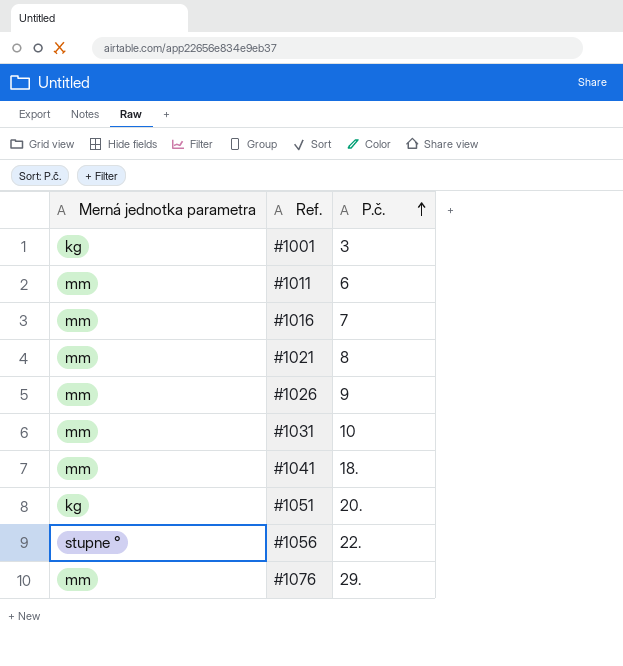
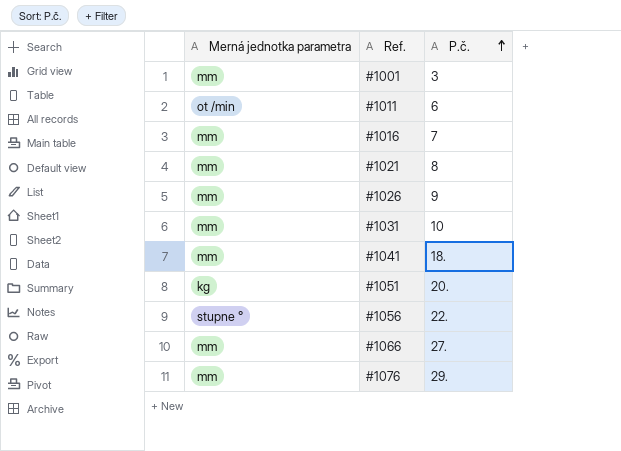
#1001 | Merná jednotka parametra: kg -> mm
#1011 | Merná jednotka parametra: mm -> ot /min
row #1066: none -> mm | 27.

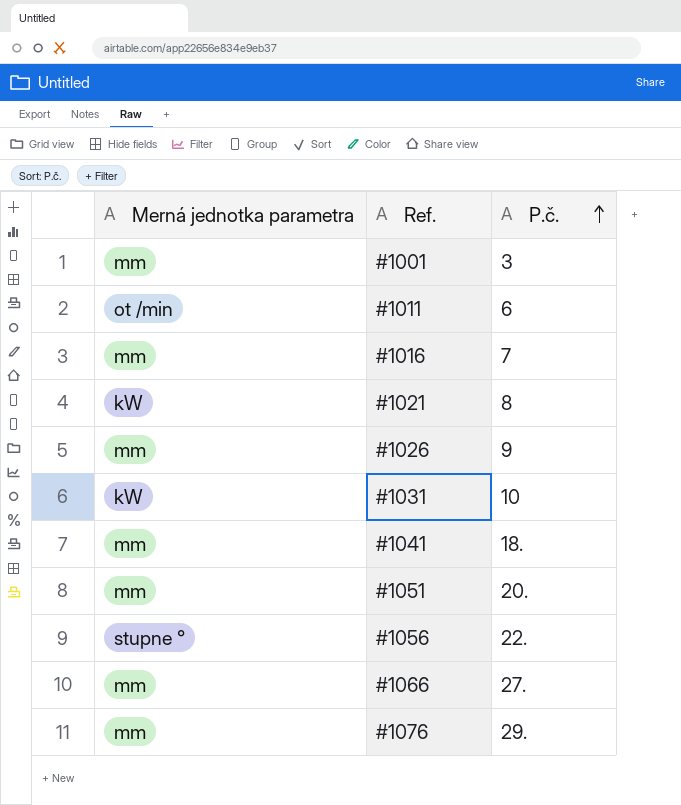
#1021 | Merná jednotka parametra: mm -> kW
#1031 | Merná jednotka parametra: mm -> kW
#1051 | Merná jednotka parametra: kg -> mm

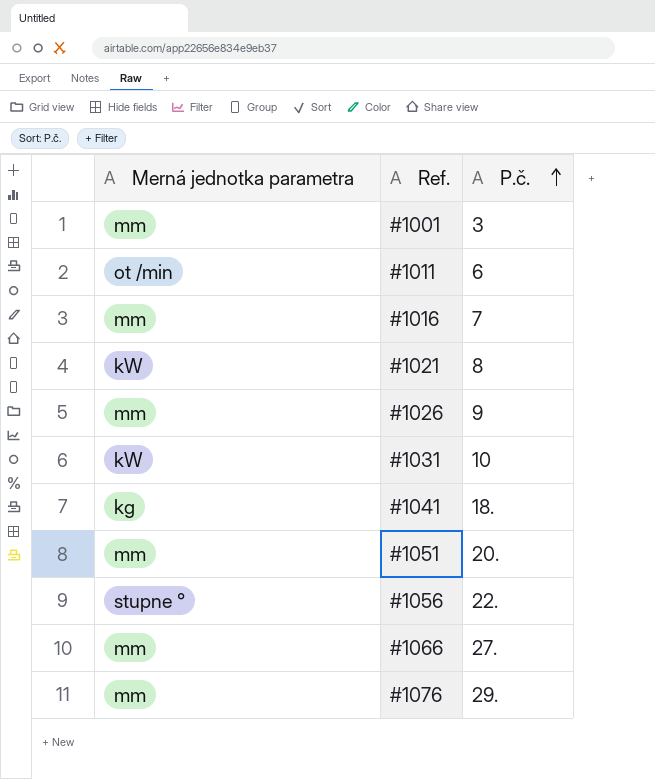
#1041 | Merná jednotka parametra: mm -> kg

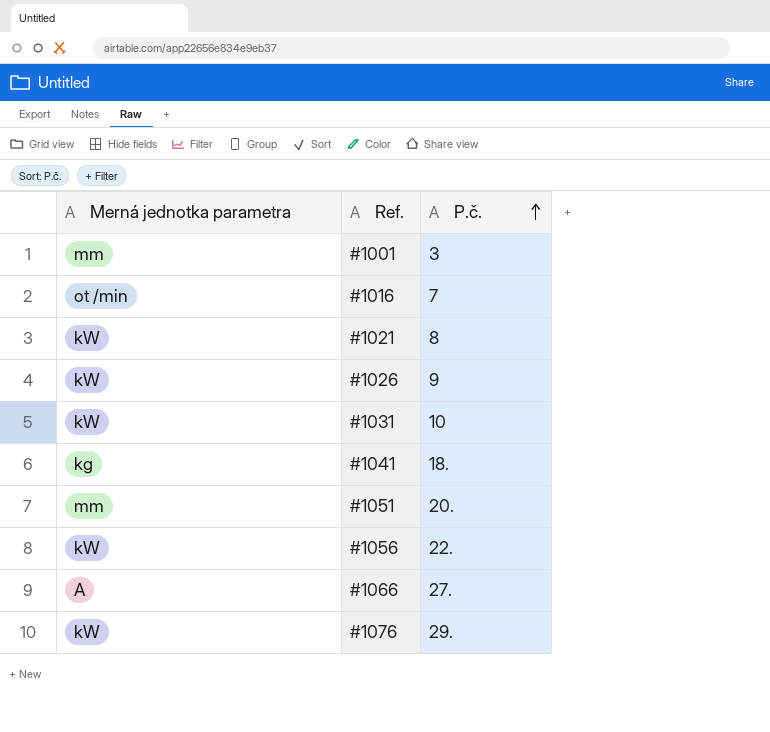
row #1011: ot /min | 6 -> none
#1016 | Merná jednotka parametra: mm -> ot /min
#1026 | Merná jednotka parametra: mm -> kW
#1056 | Merná jednotka parametra: stupne ° -> kW
#1066 | Merná jednotka parametra: mm -> A
#1076 | Merná jednotka parametra: mm -> kW

